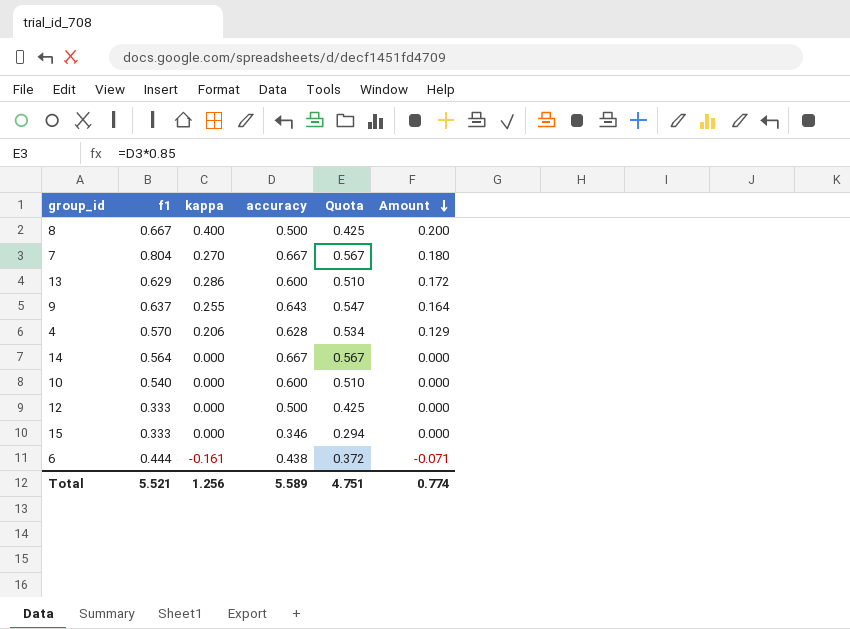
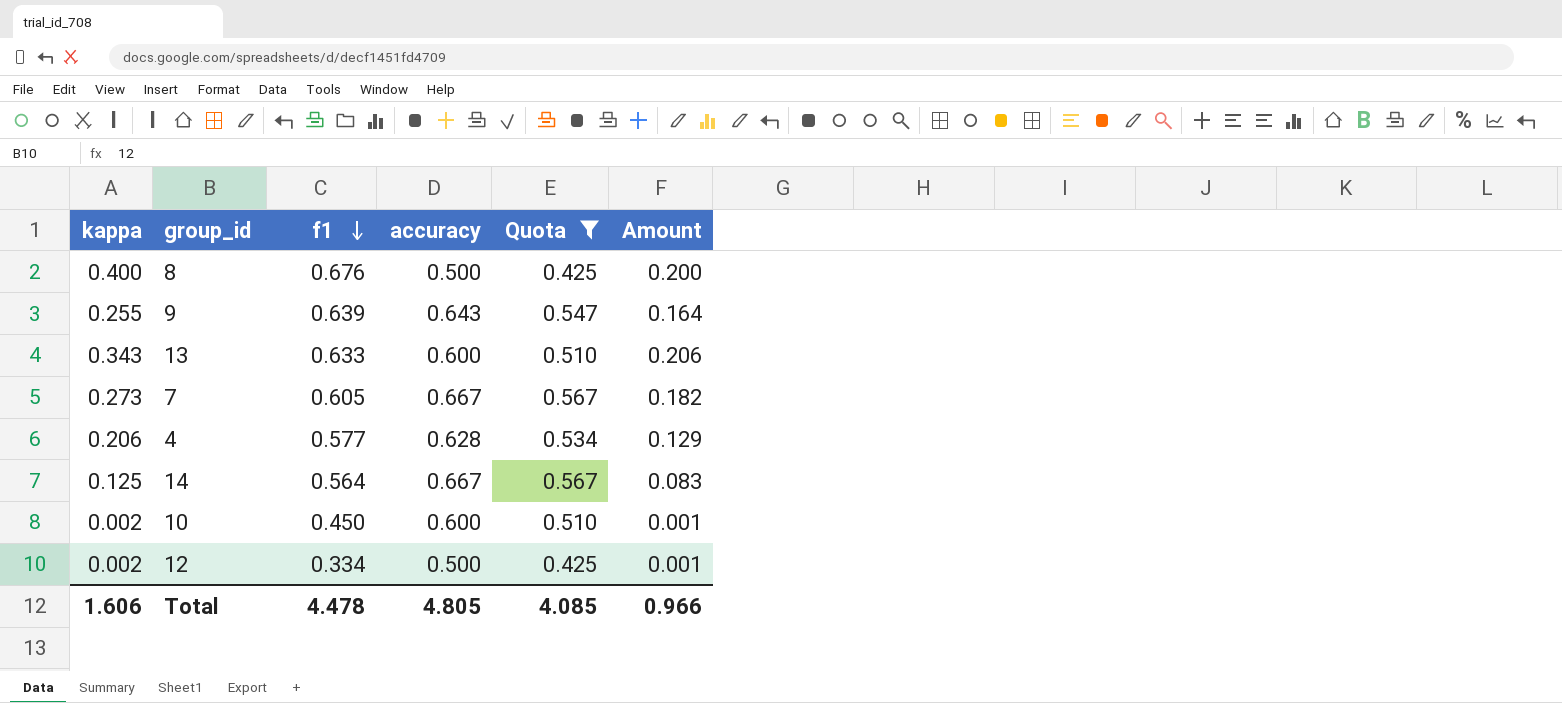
filter: none -> Quota >= 0.425
row order: Amount descending -> f1 descending
column kappa | position: 3 -> 1
8 | f1: 0.667 -> 0.676
9 | f1: 0.637 -> 0.639
13 | kappa: 0.286 -> 0.343
13 | f1: 0.629 -> 0.633
13 | Amount: 0.172 -> 0.206
7 | kappa: 0.270 -> 0.273
7 | f1: 0.804 -> 0.605
7 | Amount: 0.180 -> 0.182
4 | f1: 0.570 -> 0.577
14 | kappa: 0.000 -> 0.125
14 | Amount: 0.000 -> 0.083
10 | kappa: 0.000 -> 0.002
10 | f1: 0.540 -> 0.450
10 | Amount: 0.000 -> 0.001
12 | kappa: 0.000 -> 0.002
12 | f1: 0.333 -> 0.334
12 | Amount: 0.000 -> 0.001
Total | kappa: 1.256 -> 1.606
Total | f1: 5.521 -> 4.478
Total | accuracy: 5.589 -> 4.805
Total | Quota: 4.751 -> 4.085
Total | Amount: 0.774 -> 0.966

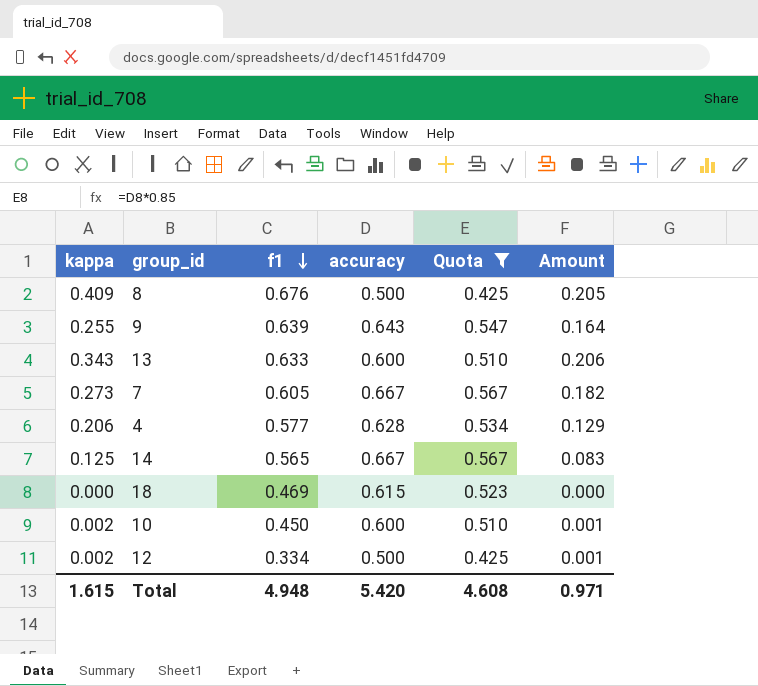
8 | kappa: 0.400 -> 0.409
8 | Amount: 0.200 -> 0.205
14 | f1: 0.564 -> 0.565
row 18: none -> 0.000 | 0.469 | 0.615 | 0.523 | 0.000
Total | kappa: 1.606 -> 1.615
Total | f1: 4.478 -> 4.948
Total | accuracy: 4.805 -> 5.420
Total | Quota: 4.085 -> 4.608
Total | Amount: 0.966 -> 0.971

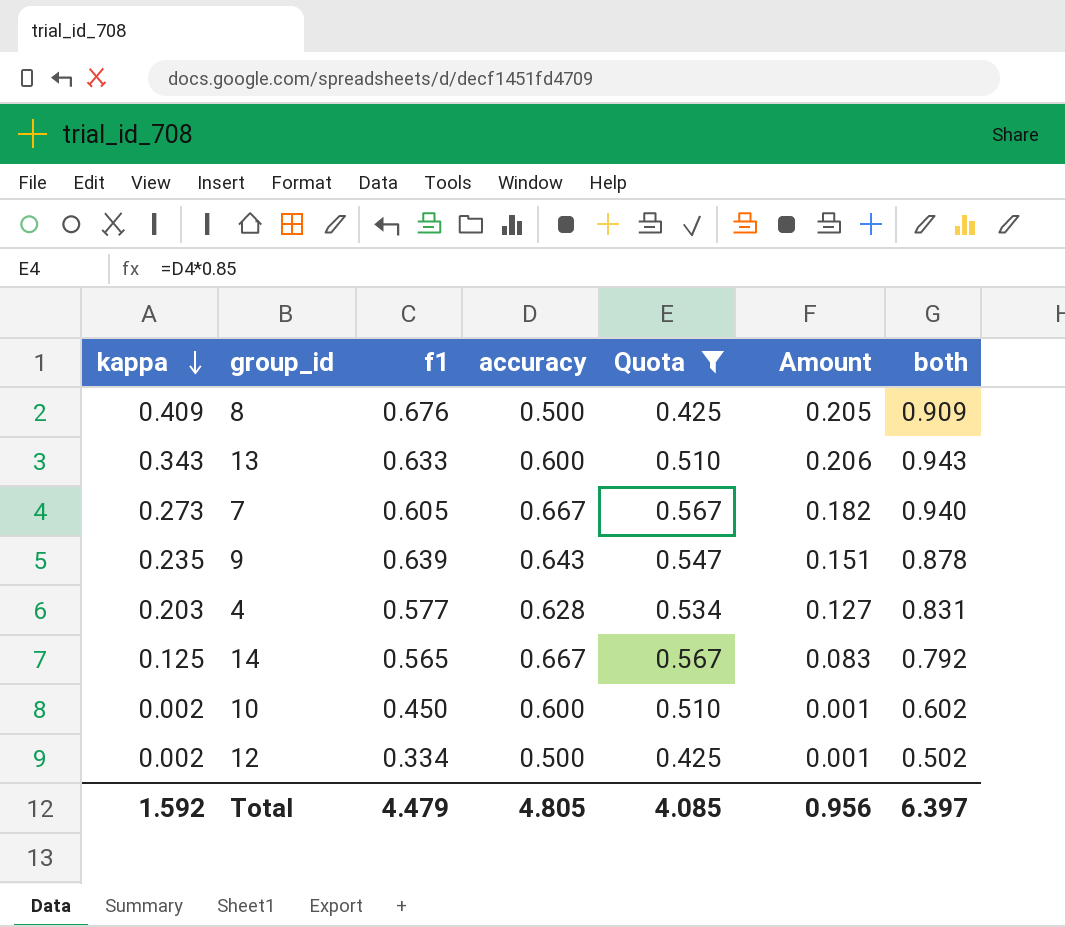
row order: f1 descending -> kappa descending
column both | formula: none -> [kappa] + [accuracy]
row 18: 0.000 | 0.469 | 0.615 | 0.523 | 0.000 -> none
9 | kappa: 0.255 -> 0.235
9 | Amount: 0.164 -> 0.151
4 | kappa: 0.206 -> 0.203
4 | Amount: 0.129 -> 0.127
Total | kappa: 1.615 -> 1.592
Total | f1: 4.948 -> 4.479
Total | accuracy: 5.420 -> 4.805
Total | Quota: 4.608 -> 4.085
Total | Amount: 0.971 -> 0.956

